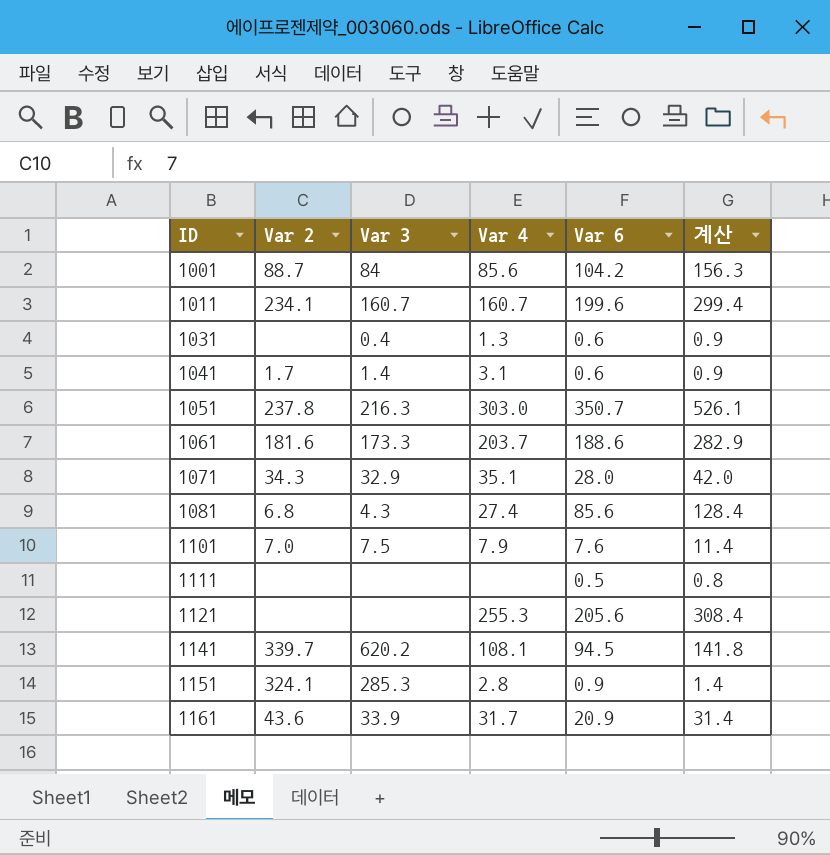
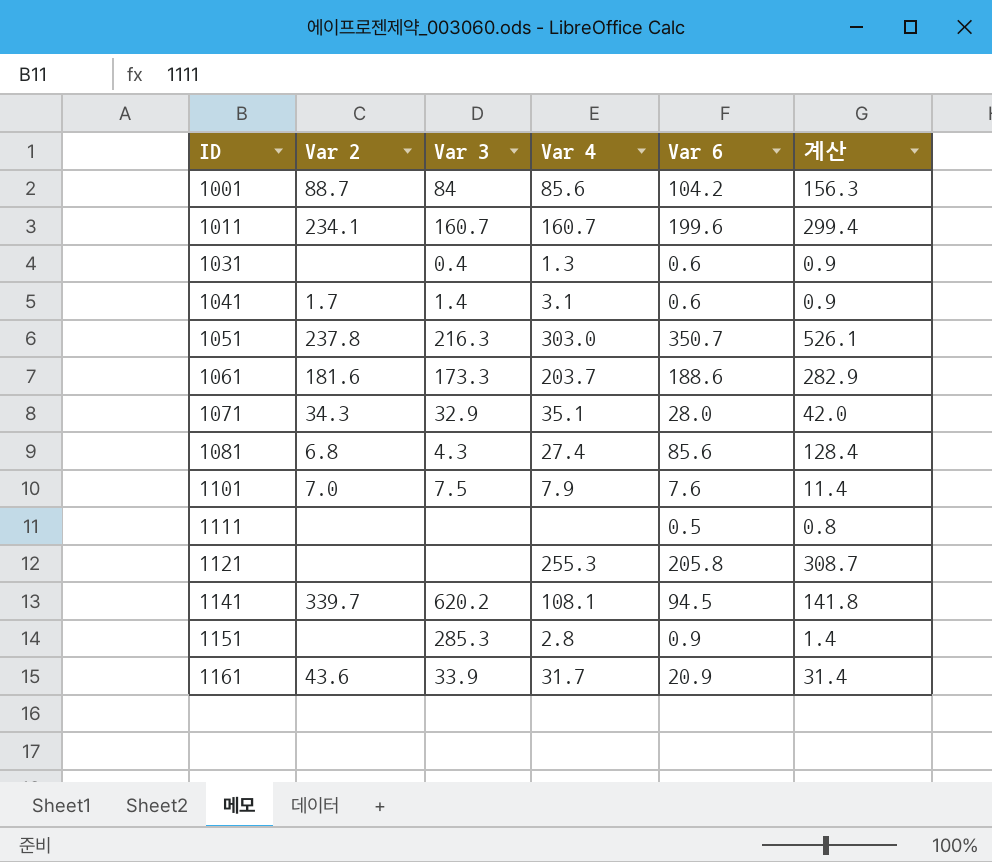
1121 | Var 6: 205.6 -> 205.8
1121 | 계산: 308.4 -> 308.7
1151 | Var 2: 324.1 -> none

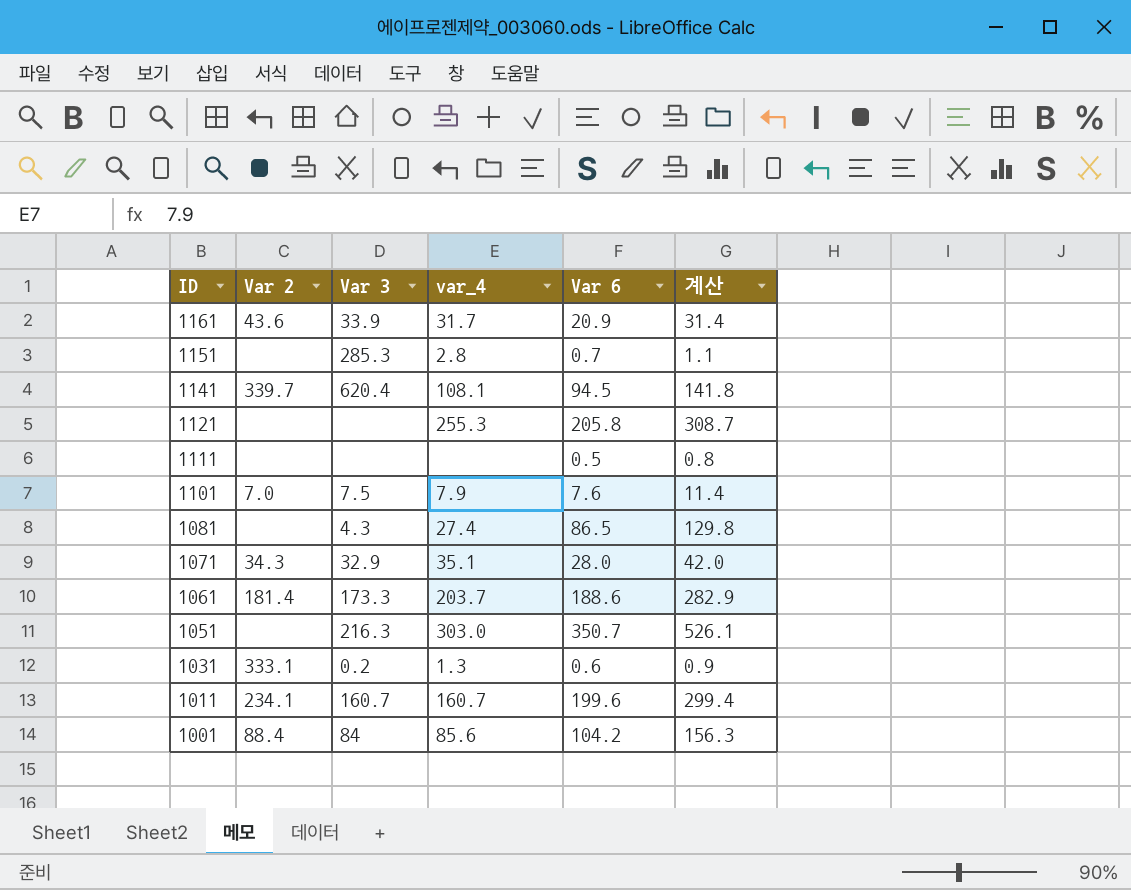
row order: ID ascending -> ID descending
column name: Var 4 -> var_4
row 1041: 1.7 | 1.4 | 3.1 | 0.6 | 0.9 -> none
1151 | Var 6: 0.9 -> 0.7
1151 | 계산: 1.4 -> 1.1
1141 | Var 3: 620.2 -> 620.4
1081 | Var 2: 6.8 -> none
1081 | Var 6: 85.6 -> 86.5
1081 | 계산: 128.4 -> 129.8
1061 | Var 2: 181.6 -> 181.4
1051 | Var 2: 237.8 -> none
1031 | Var 2: none -> 333.1
1031 | Var 3: 0.4 -> 0.2
1001 | Var 2: 88.7 -> 88.4

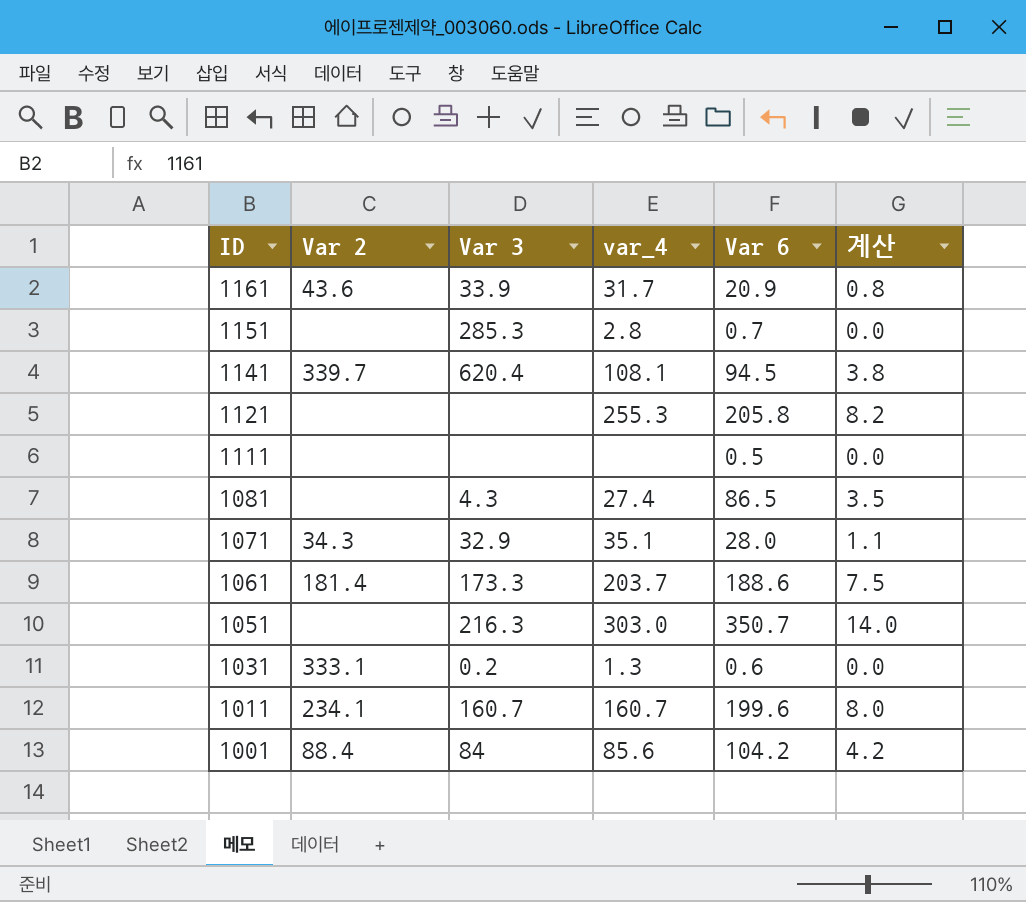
column 계산 | formula: [Var 6] * 1.5 -> [Var 6] * 0.04
row 1101: 7.0 | 7.5 | 7.9 | 7.6 | 11.4 -> none

